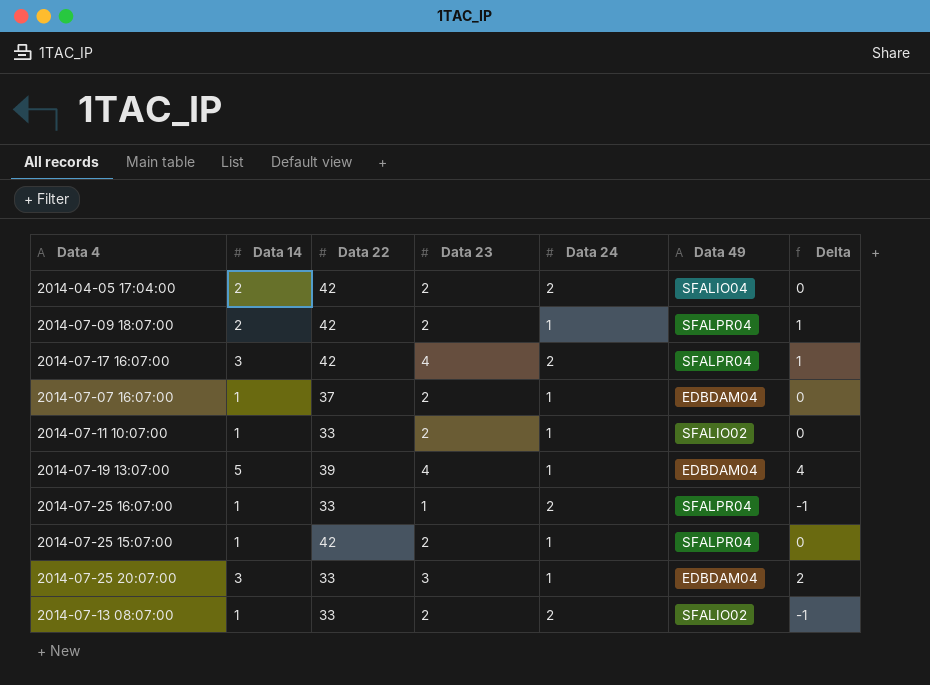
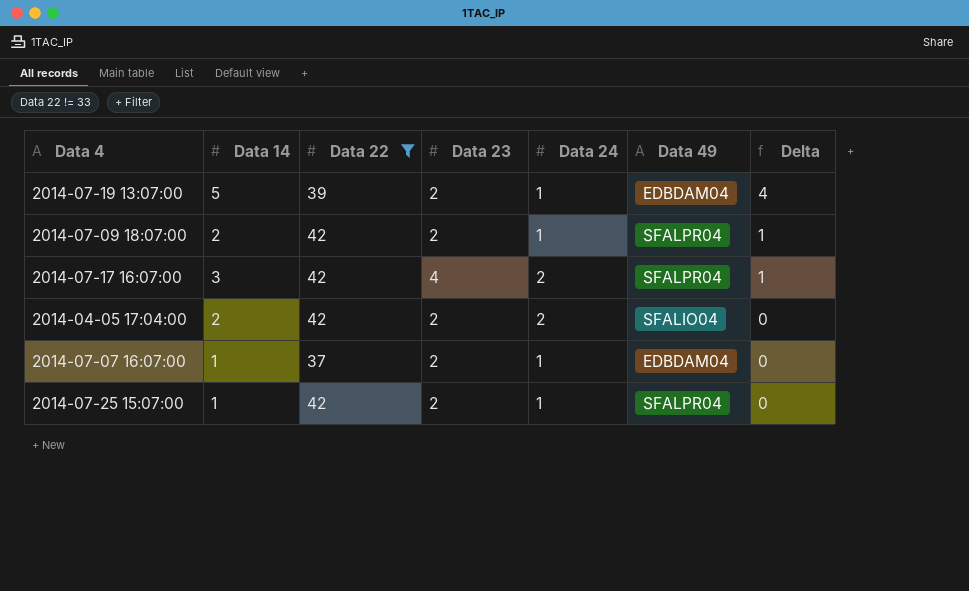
filter: none -> Data 22 != 33
row order: none -> Delta descending
2014-07-19 13:07:00 | Data 23: 4 -> 2

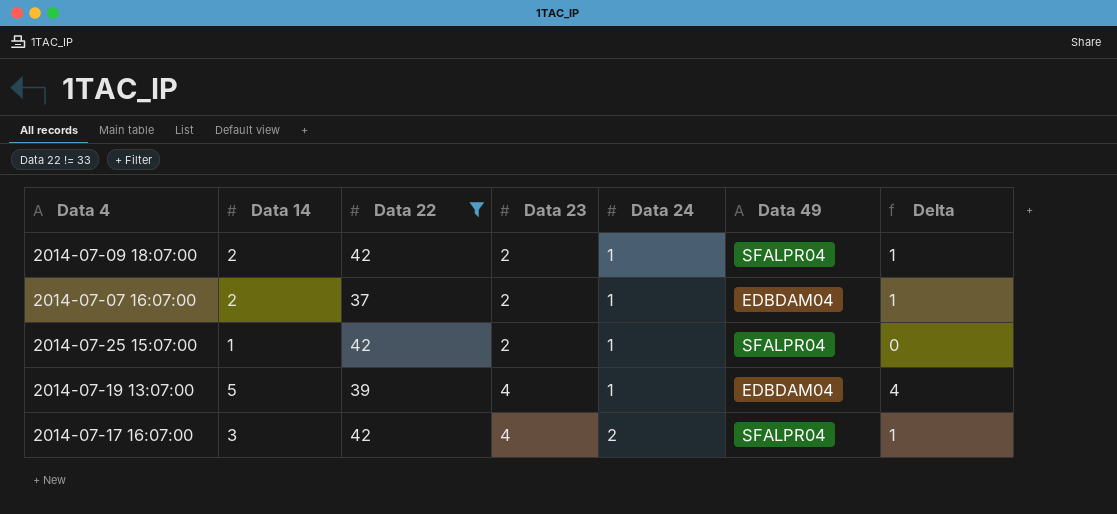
row order: Delta descending -> Data 23 ascending
row 2014-04-05 17:04:00: 2 | 42 | 2 | 2 | SFALIO04 | 0 -> none
2014-07-07 16:07:00 | Data 14: 1 -> 2
2014-07-07 16:07:00 | Delta: 0 -> 1
2014-07-19 13:07:00 | Data 23: 2 -> 4

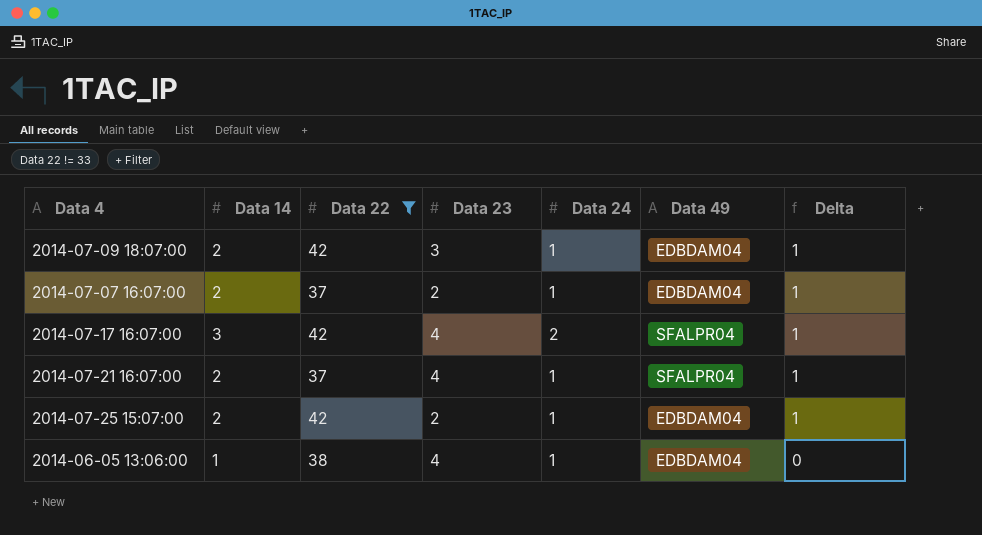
row order: Data 23 ascending -> Delta descending
row 2014-07-19 13:07:00: 5 | 39 | 4 | 1 | EDBDAM04 | 4 -> none
2014-07-09 18:07:00 | Data 23: 2 -> 3
2014-07-09 18:07:00 | Data 49: SFALPR04 -> EDBDAM04
row 2014-07-21 16:07:00: none -> 2 | 37 | 4 | 1 | SFALPR04 | 1
2014-07-25 15:07:00 | Data 14: 1 -> 2
2014-07-25 15:07:00 | Data 49: SFALPR04 -> EDBDAM04
2014-07-25 15:07:00 | Delta: 0 -> 1
row 2014-06-05 13:06:00: none -> 1 | 38 | 4 | 1 | EDBDAM04 | 0

